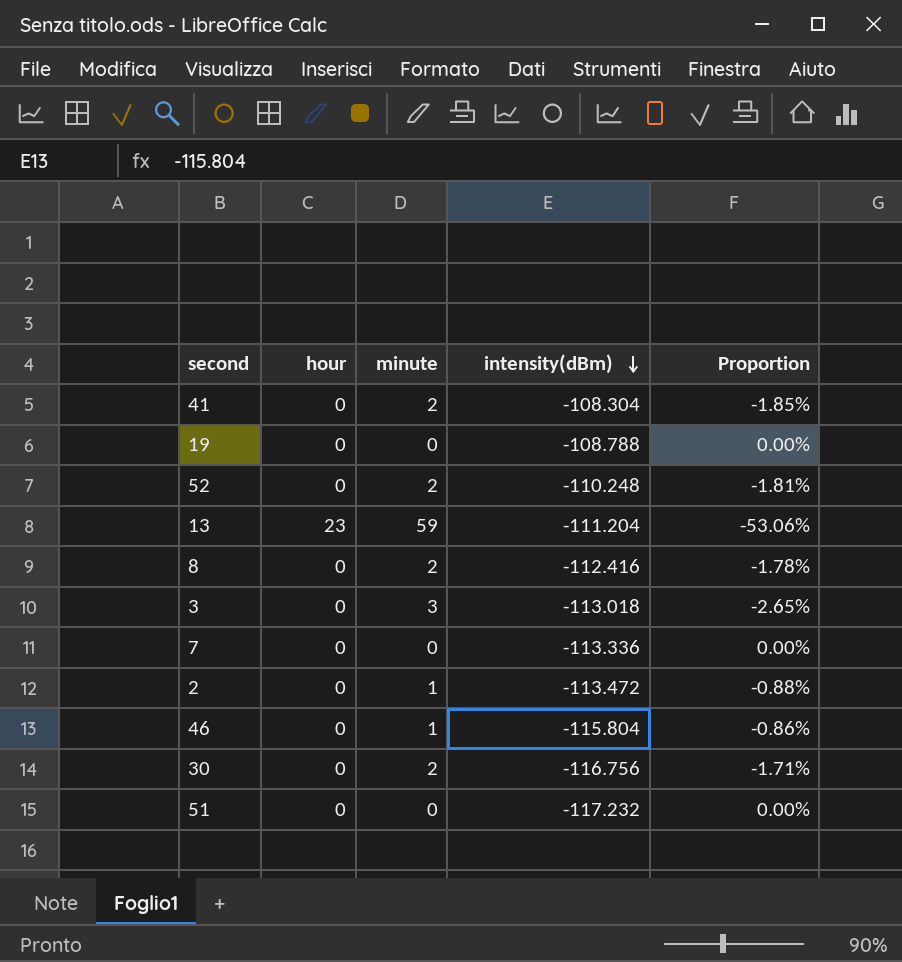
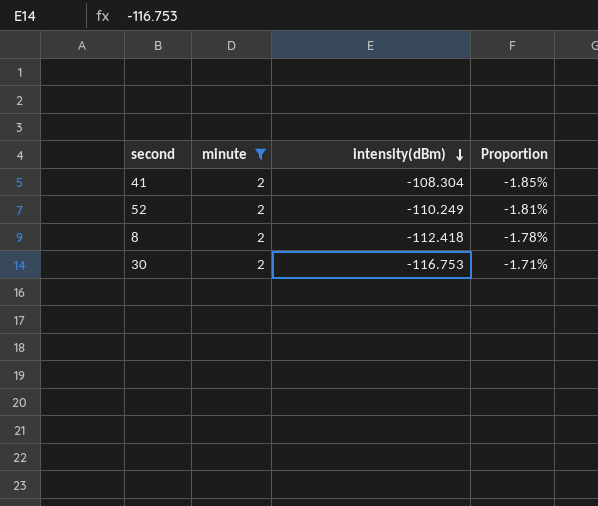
filter: none -> minute = 2
column hour | position: 2 -> none
52 | intensity(dBm): -110.248 -> -110.249
8 | intensity(dBm): -112.416 -> -112.418
30 | intensity(dBm): -116.756 -> -116.753

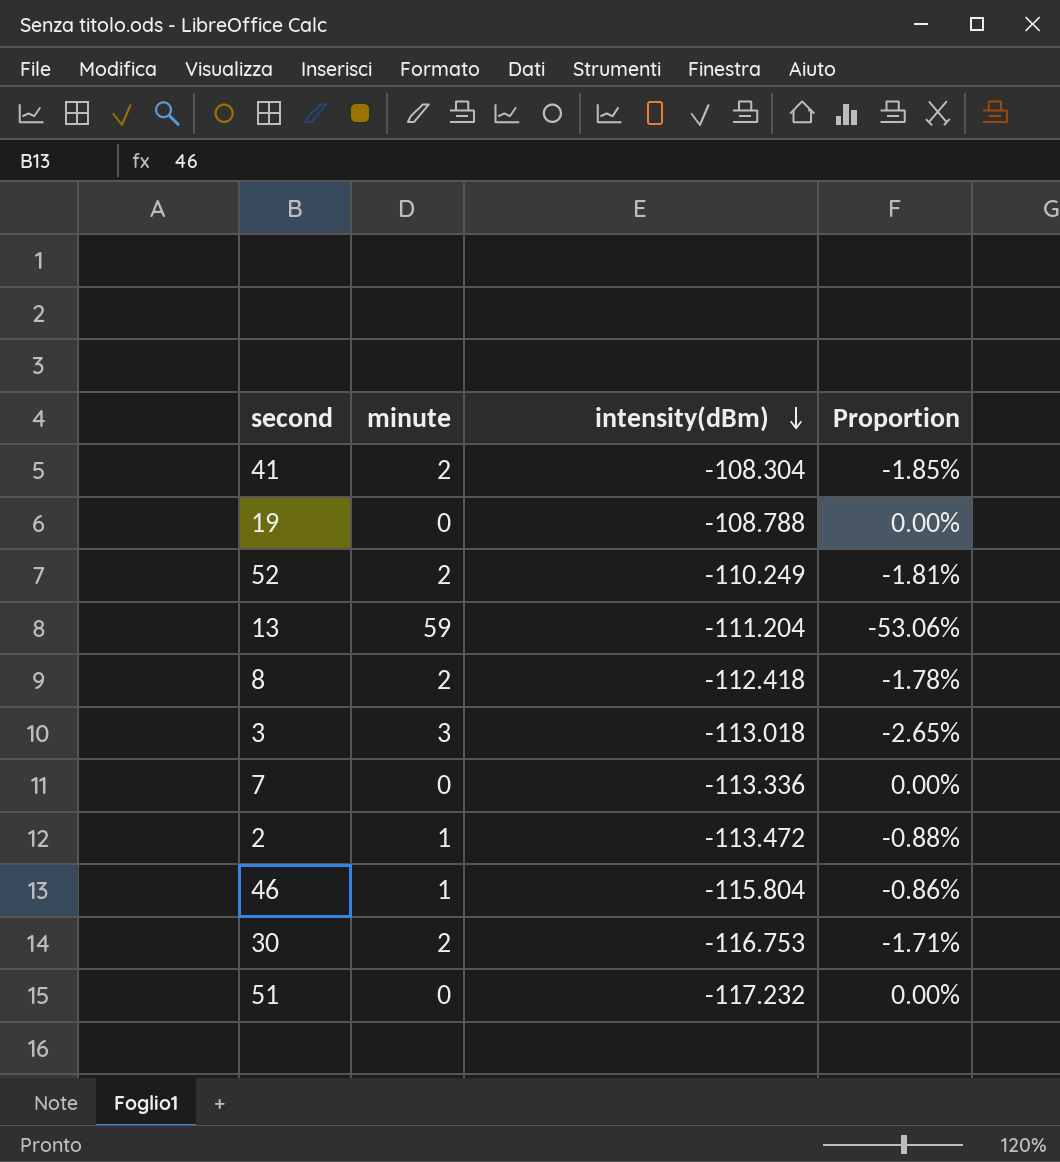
filter: minute = 2 -> none

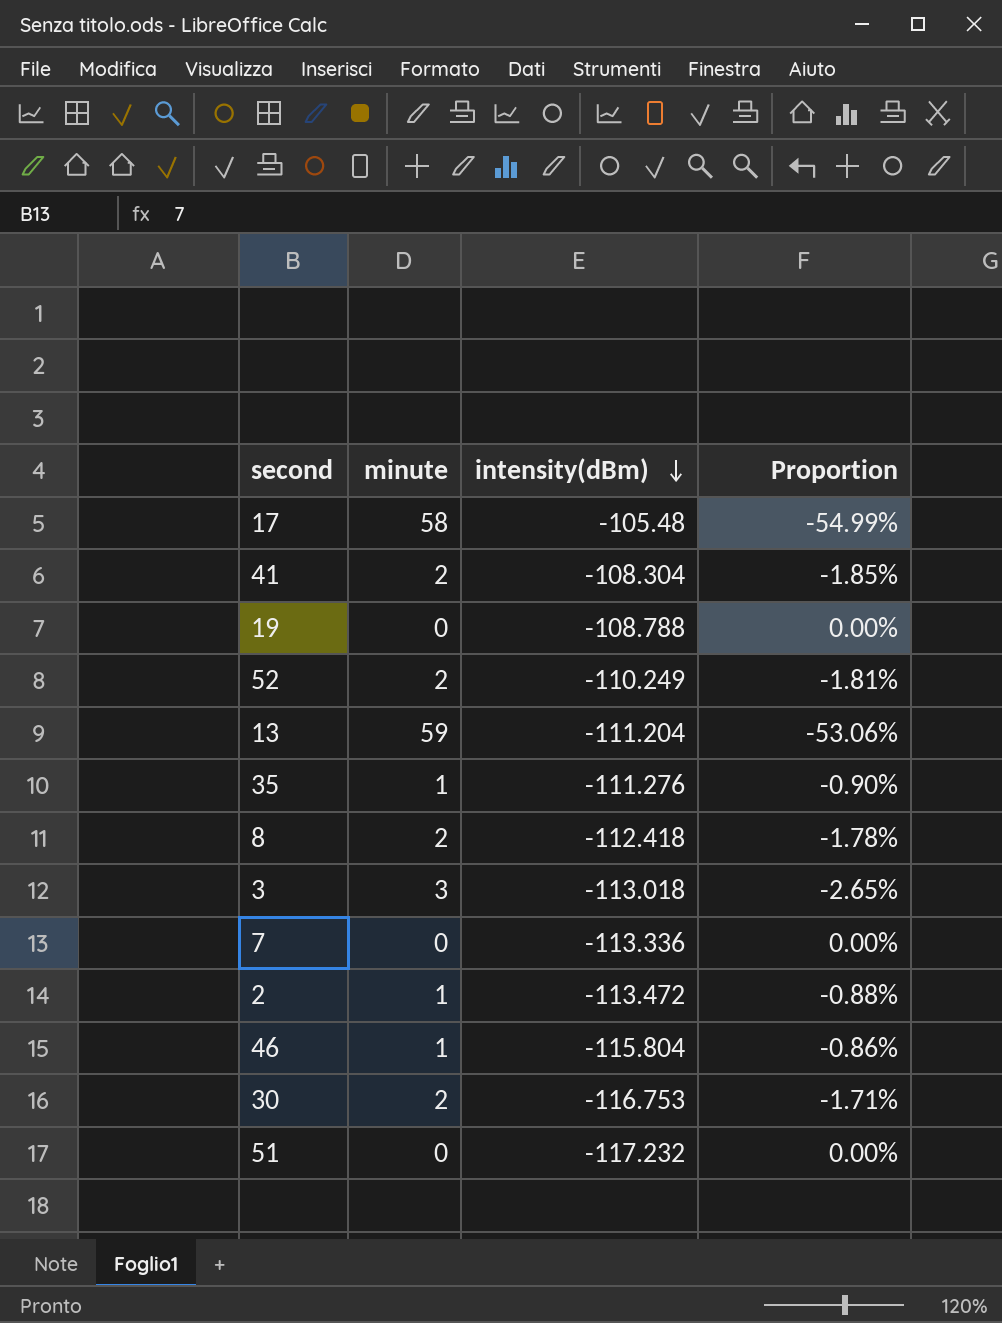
row 17: none -> 58 | -105.48 | -54.99%
row 35: none -> 1 | -111.276 | -0.90%

